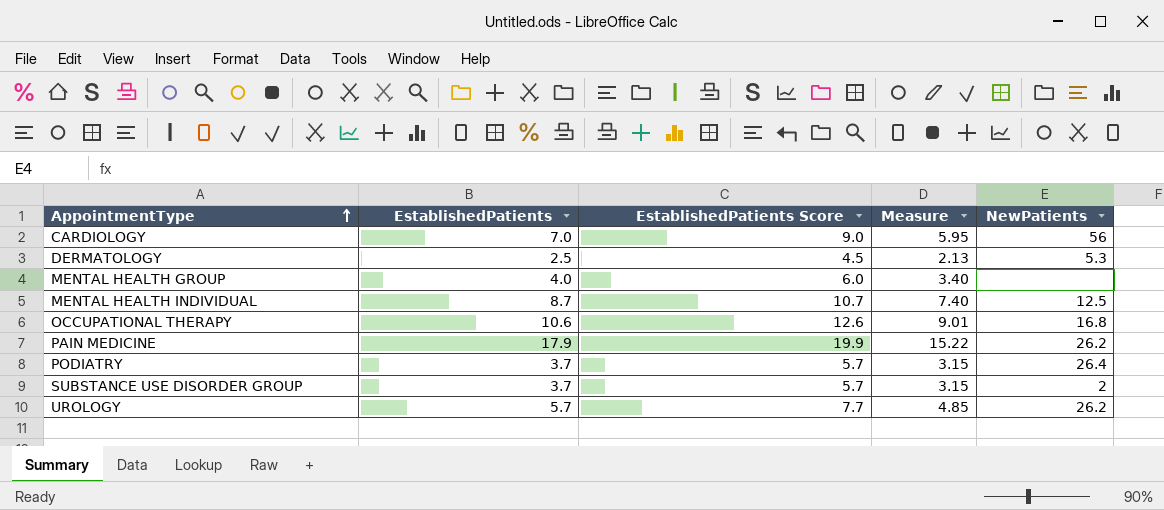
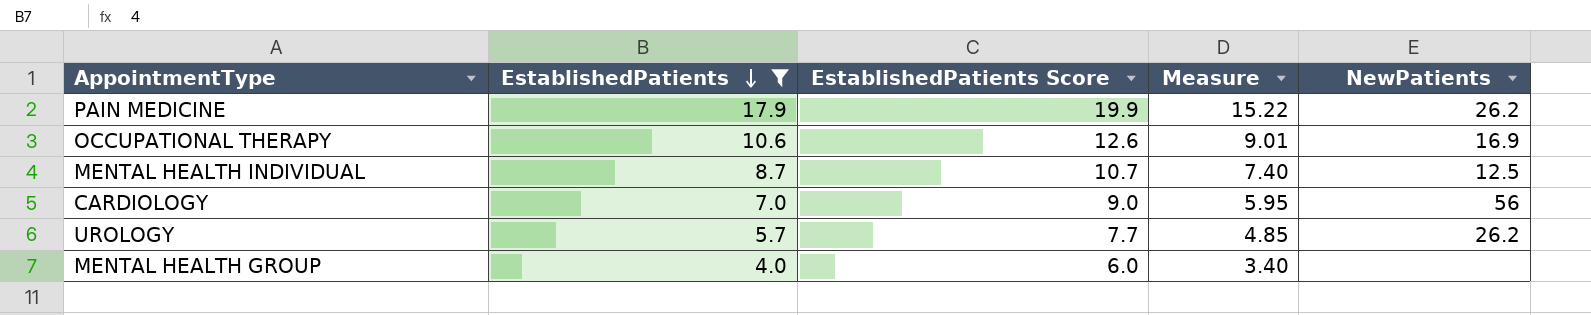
filter: none -> EstablishedPatients >= 4.0
row order: AppointmentType ascending -> EstablishedPatients descending
OCCUPATIONAL THERAPY | NewPatients: 16.8 -> 16.9

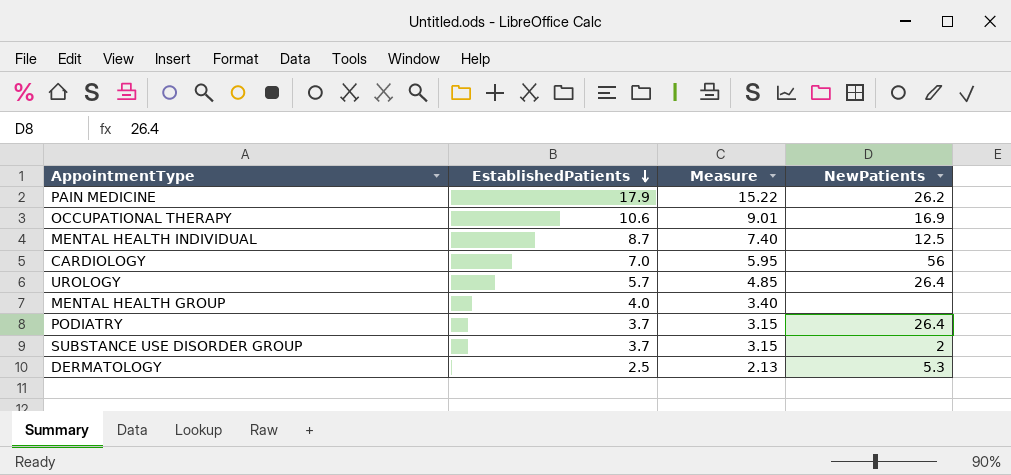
filter: EstablishedPatients >= 4.0 -> none
column EstablishedPatients Score | formula: [EstablishedPatients] + 2 -> none
UROLOGY | NewPatients: 26.2 -> 26.4

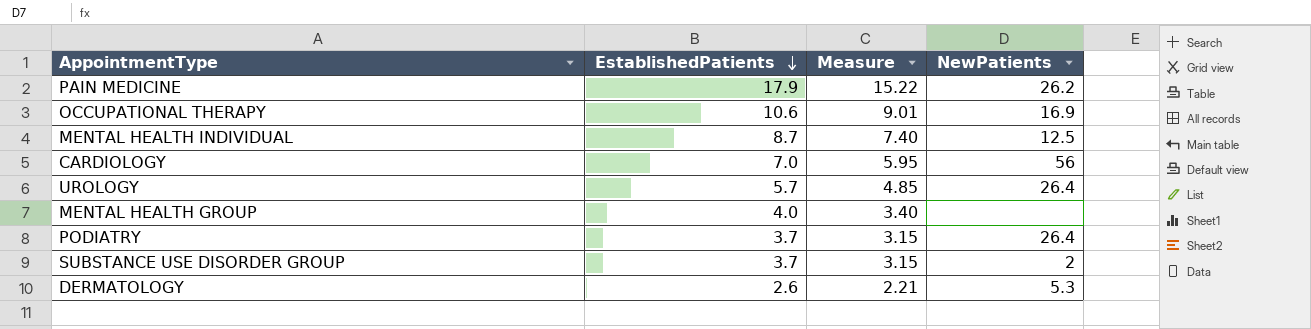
DERMATOLOGY | EstablishedPatients: 2.5 -> 2.6
DERMATOLOGY | Measure: 2.13 -> 2.21

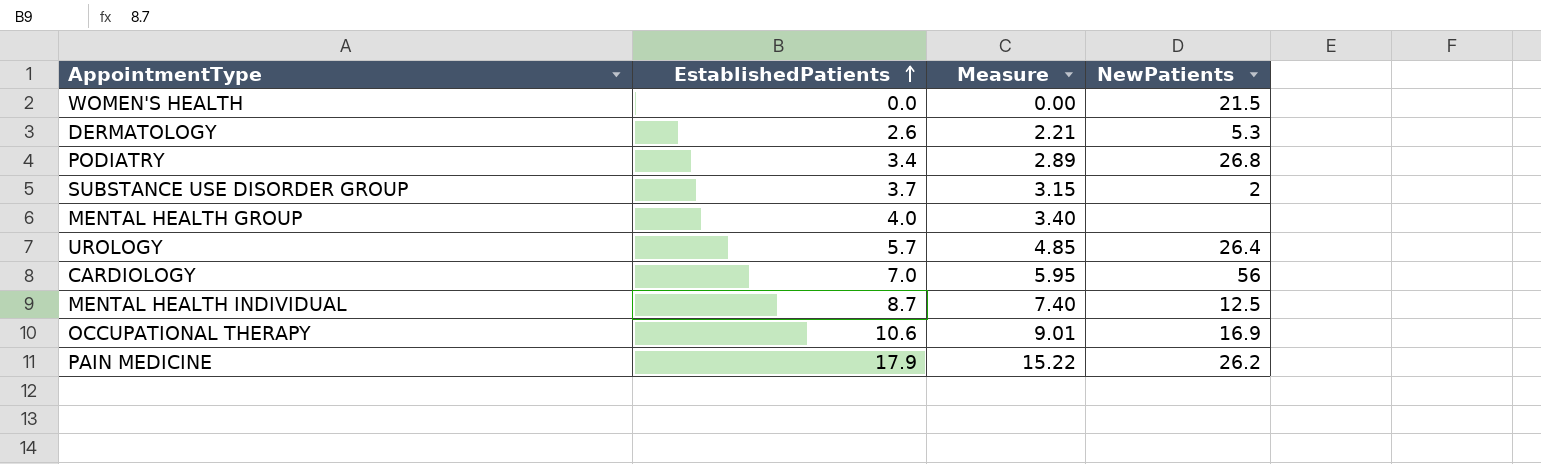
row order: EstablishedPatients descending -> EstablishedPatients ascending
row WOMEN'S HEALTH: none -> 0.0 | 0.00 | 21.5
PODIATRY | EstablishedPatients: 3.7 -> 3.4
PODIATRY | Measure: 3.15 -> 2.89
PODIATRY | NewPatients: 26.4 -> 26.8

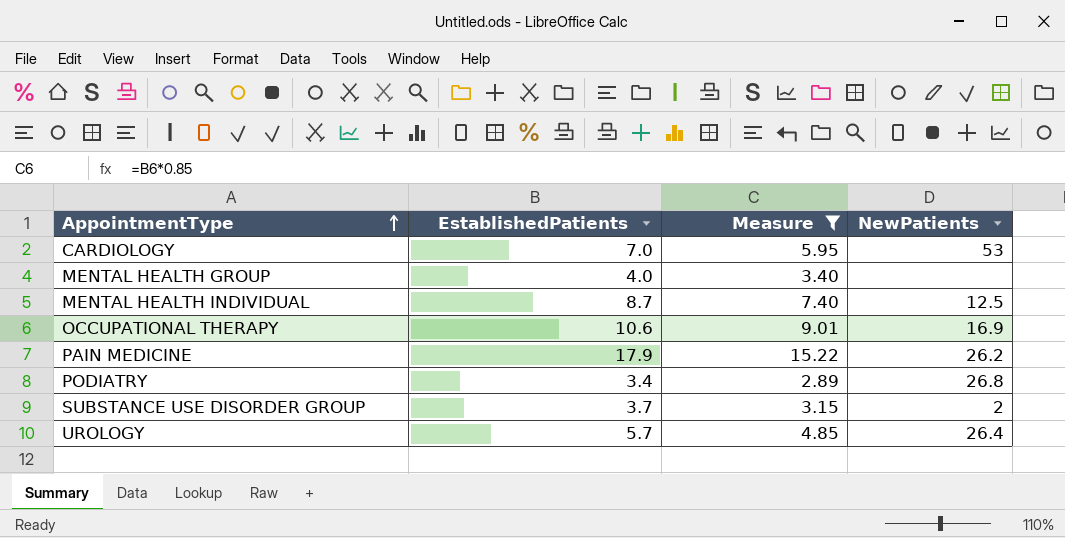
filter: none -> Measure >= 2.89
row order: EstablishedPatients ascending -> AppointmentType ascending
CARDIOLOGY | NewPatients: 56 -> 53

